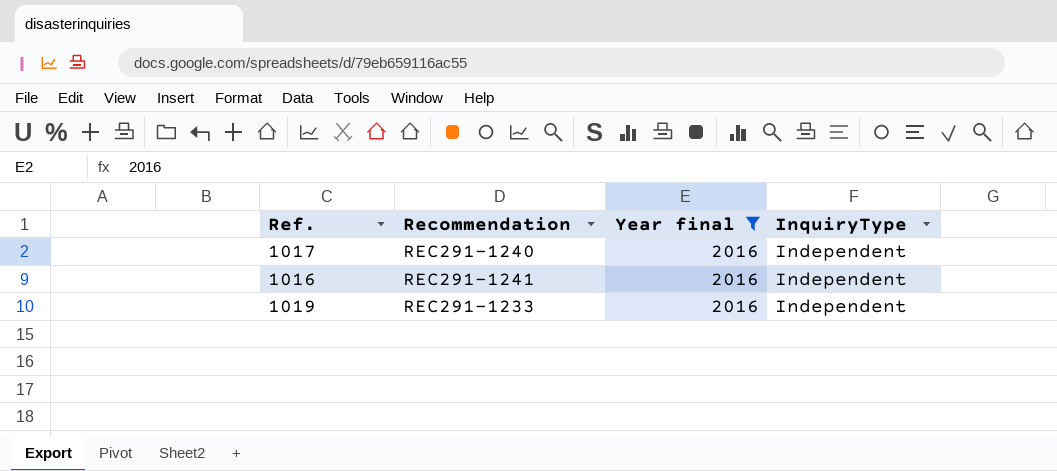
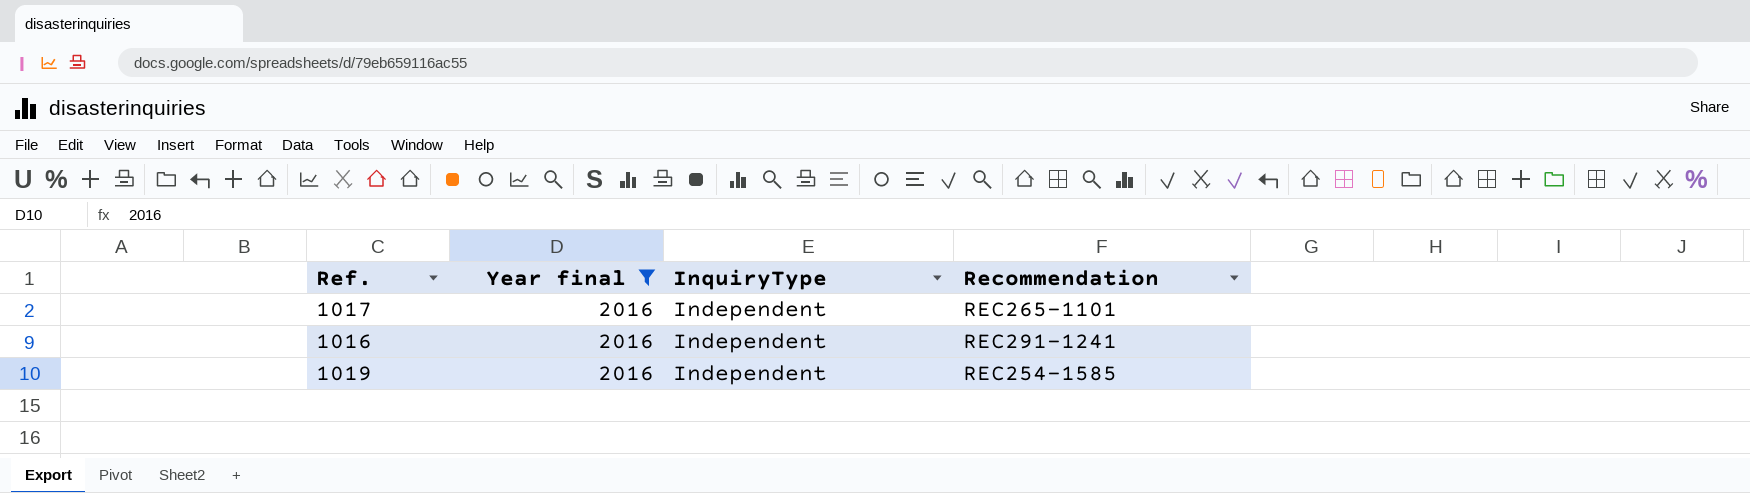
column Recommendation | position: 2 -> 4
1017 | Recommendation: REC291-1240 -> REC265-1101
1019 | Recommendation: REC291-1233 -> REC254-1585

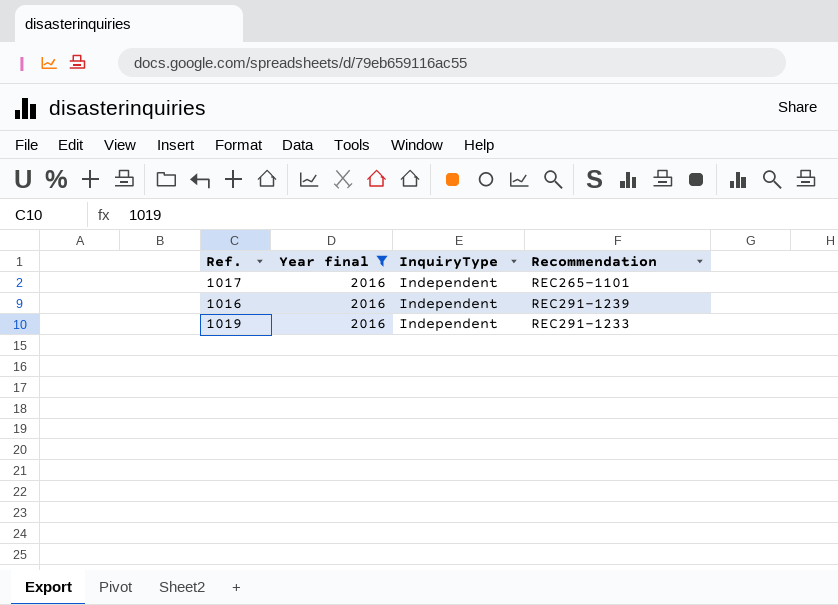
1016 | Recommendation: REC291-1241 -> REC291-1239
1019 | Recommendation: REC254-1585 -> REC291-1233

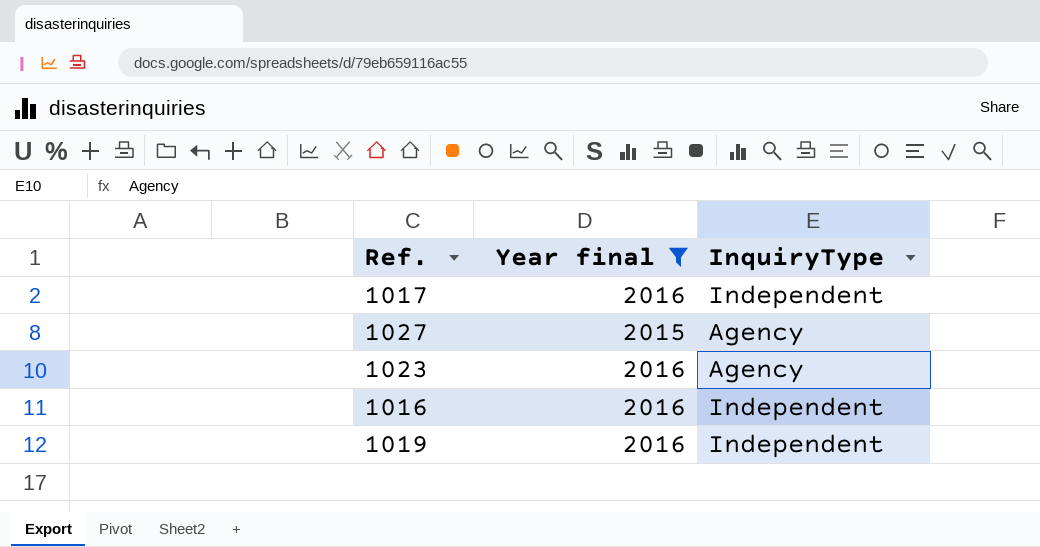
column Recommendation | position: 4 -> none
row 1027: none -> 2015 | Agency
row 1023: none -> 2016 | Agency

